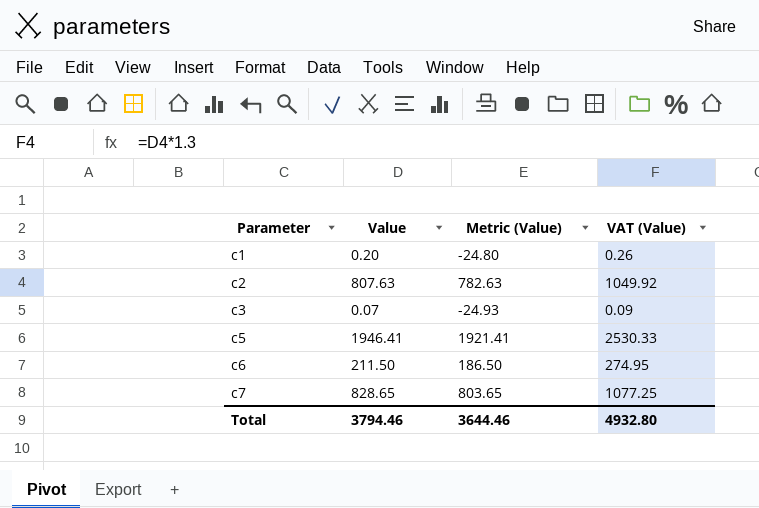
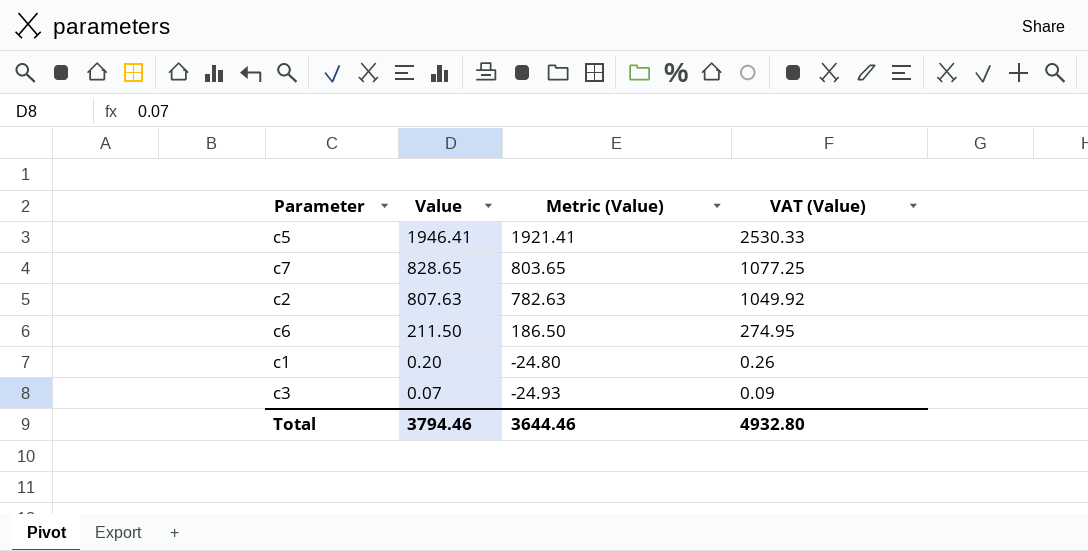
row order: Parameter ascending -> Value descending

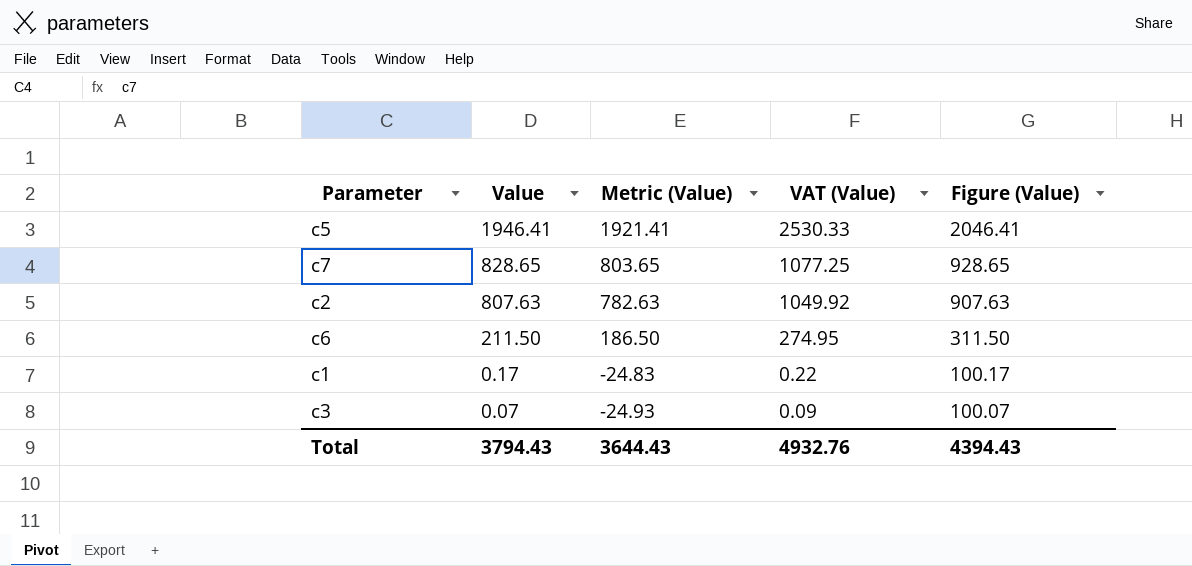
column Figure (Value) | formula: none -> [Value] + 100
c1 | Value: 0.20 -> 0.17
c1 | Metric (Value): -24.80 -> -24.83
c1 | VAT (Value): 0.26 -> 0.22
Total | Value: 3794.46 -> 3794.43
Total | Metric (Value): 3644.46 -> 3644.43
Total | VAT (Value): 4932.80 -> 4932.76

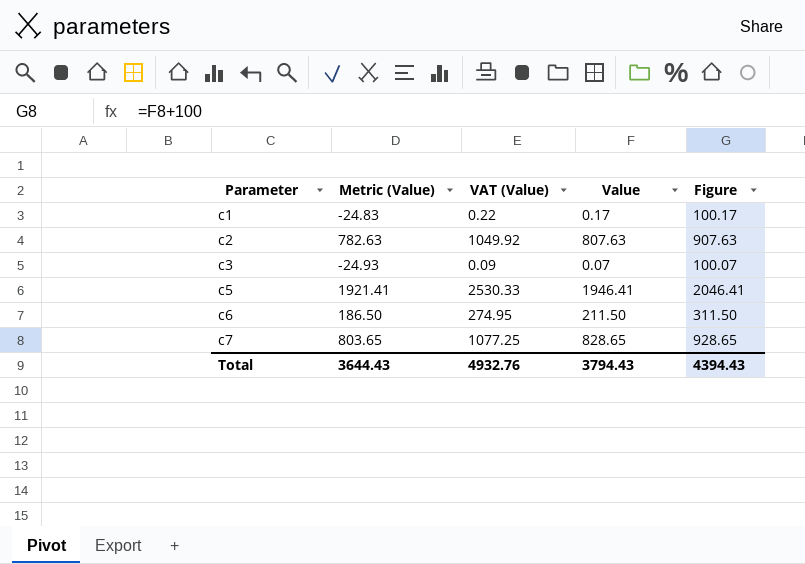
row order: Value descending -> Parameter ascending
column Value | position: 2 -> 4
column name: Figure (Value) -> Figure

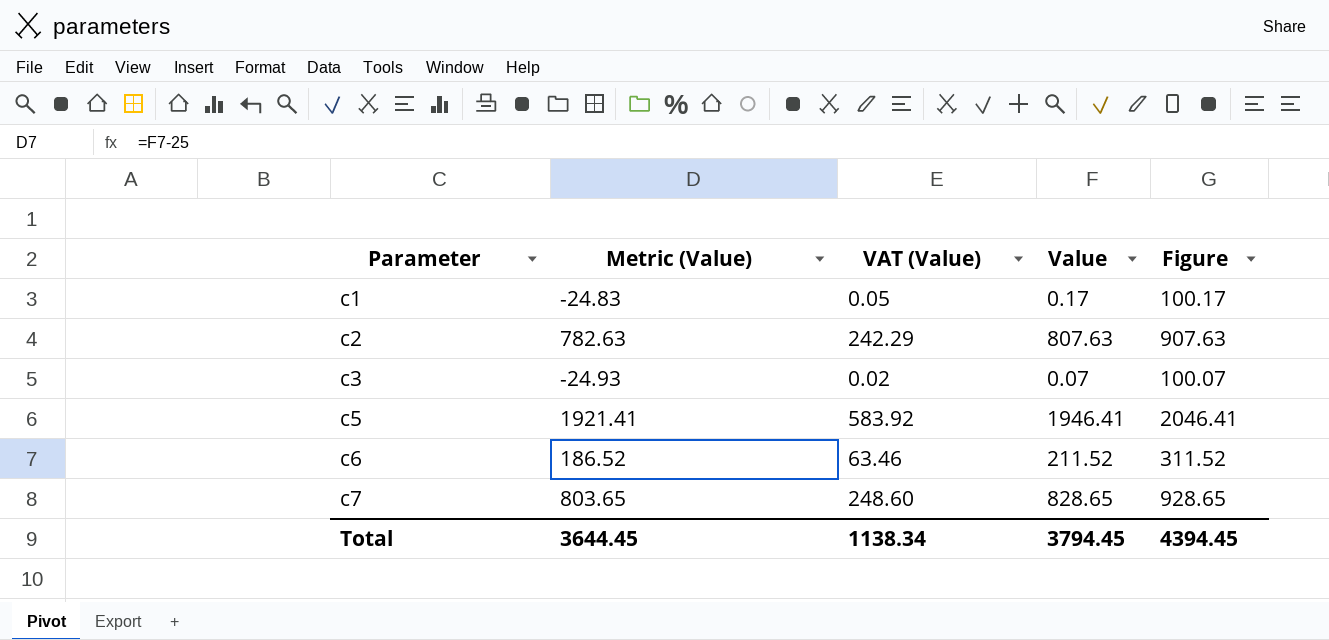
column VAT (Value) | formula: [Value] * 1.3 -> [Value] * 0.3
c6 | Metric (Value): 186.50 -> 186.52
c6 | Value: 211.50 -> 211.52
c6 | Figure: 311.50 -> 311.52
Total | Metric (Value): 3644.43 -> 3644.45
Total | VAT (Value): 4932.76 -> 1138.34
Total | Value: 3794.43 -> 3794.45
Total | Figure: 4394.43 -> 4394.45

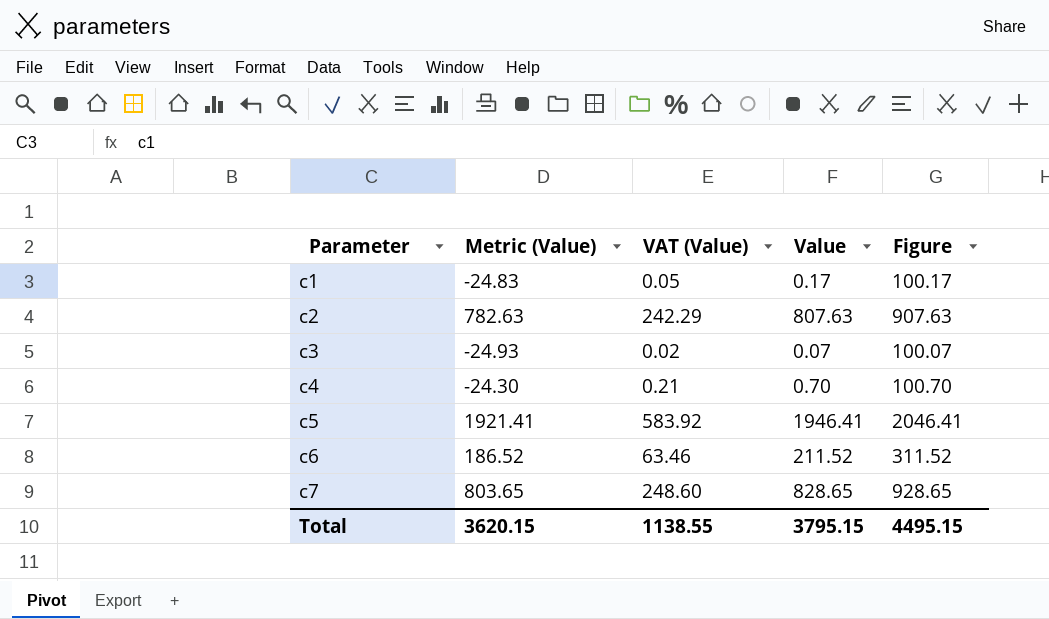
row c4: none -> -24.30 | 0.21 | 0.70 | 100.70
Total | Metric (Value): 3644.45 -> 3620.15
Total | VAT (Value): 1138.34 -> 1138.55
Total | Value: 3794.45 -> 3795.15
Total | Figure: 4394.45 -> 4495.15

